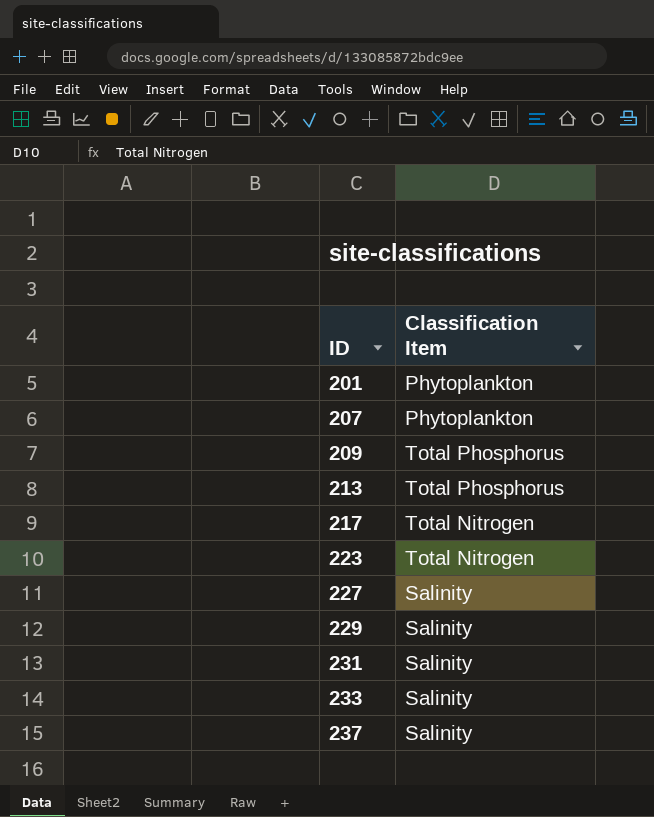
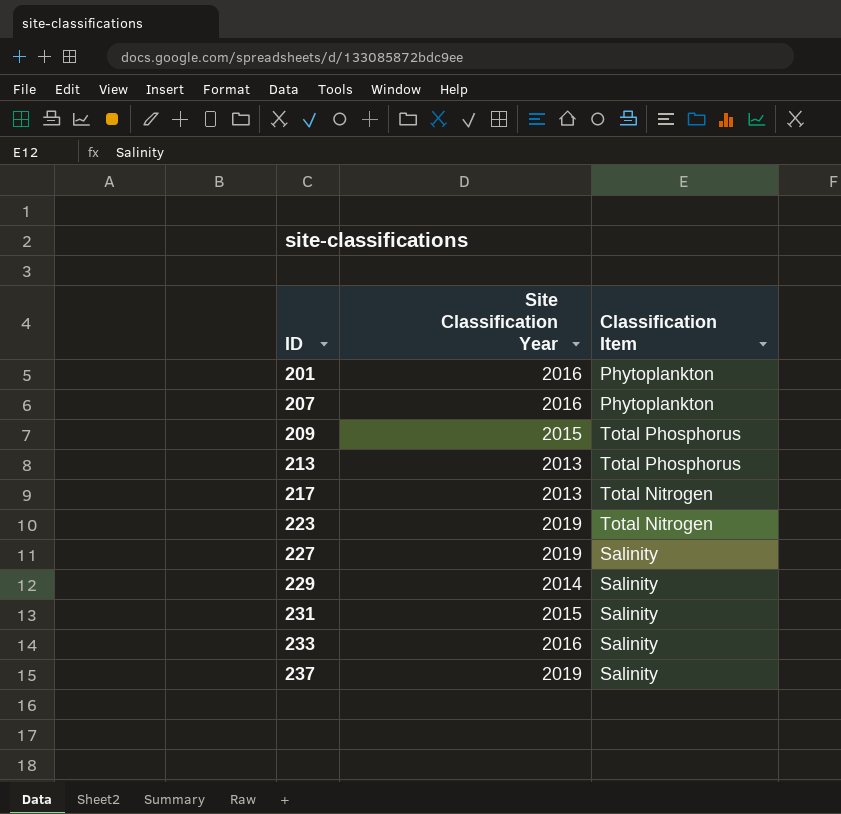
column Site Classification Year | position: none -> 2

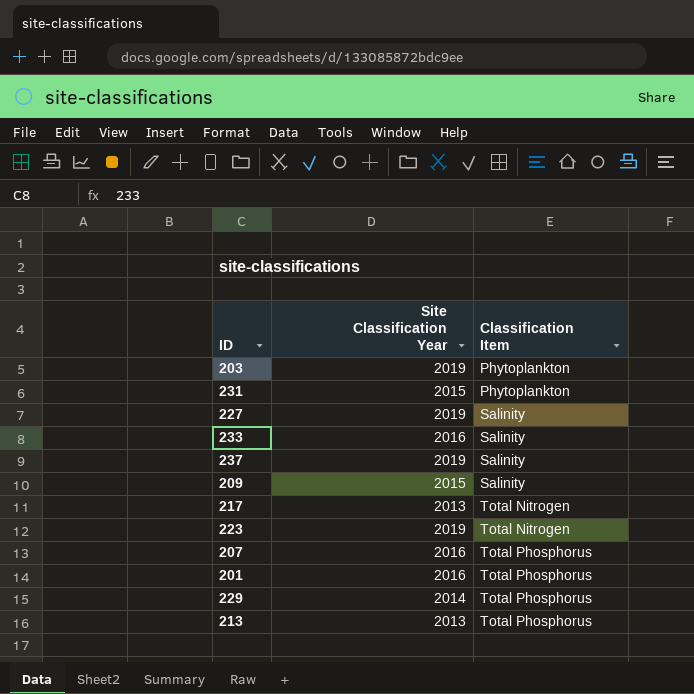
row order: ID ascending -> Classification Item ascending
row 203: none -> 2019 | Phytoplankton
231 | Classification Item: Salinity -> Phytoplankton
209 | Classification Item: Total Phosphorus -> Salinity
207 | Classification Item: Phytoplankton -> Total Phosphorus
201 | Classification Item: Phytoplankton -> Total Phosphorus
229 | Classification Item: Salinity -> Total Phosphorus

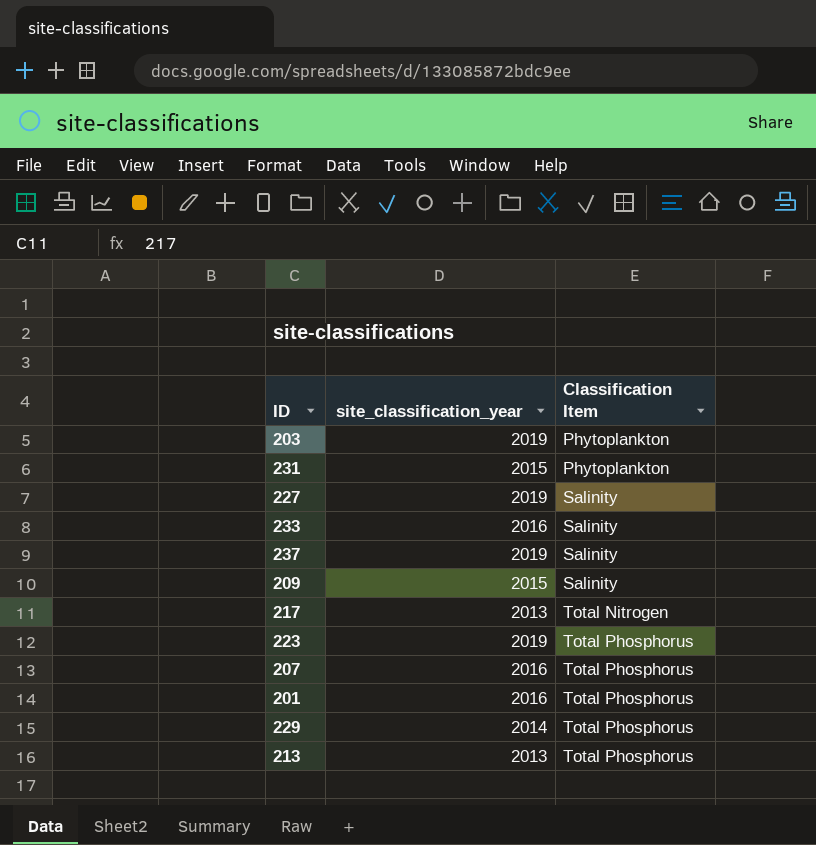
column name: Site Classification Year -> site_classification_year
223 | Classification Item: Total Nitrogen -> Total Phosphorus

